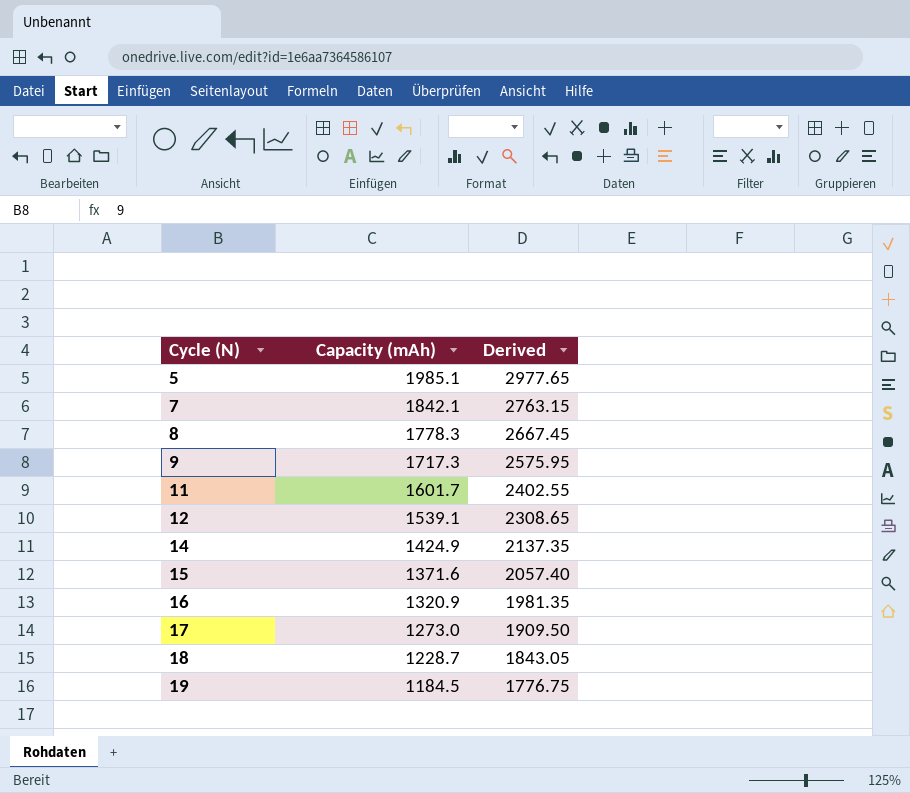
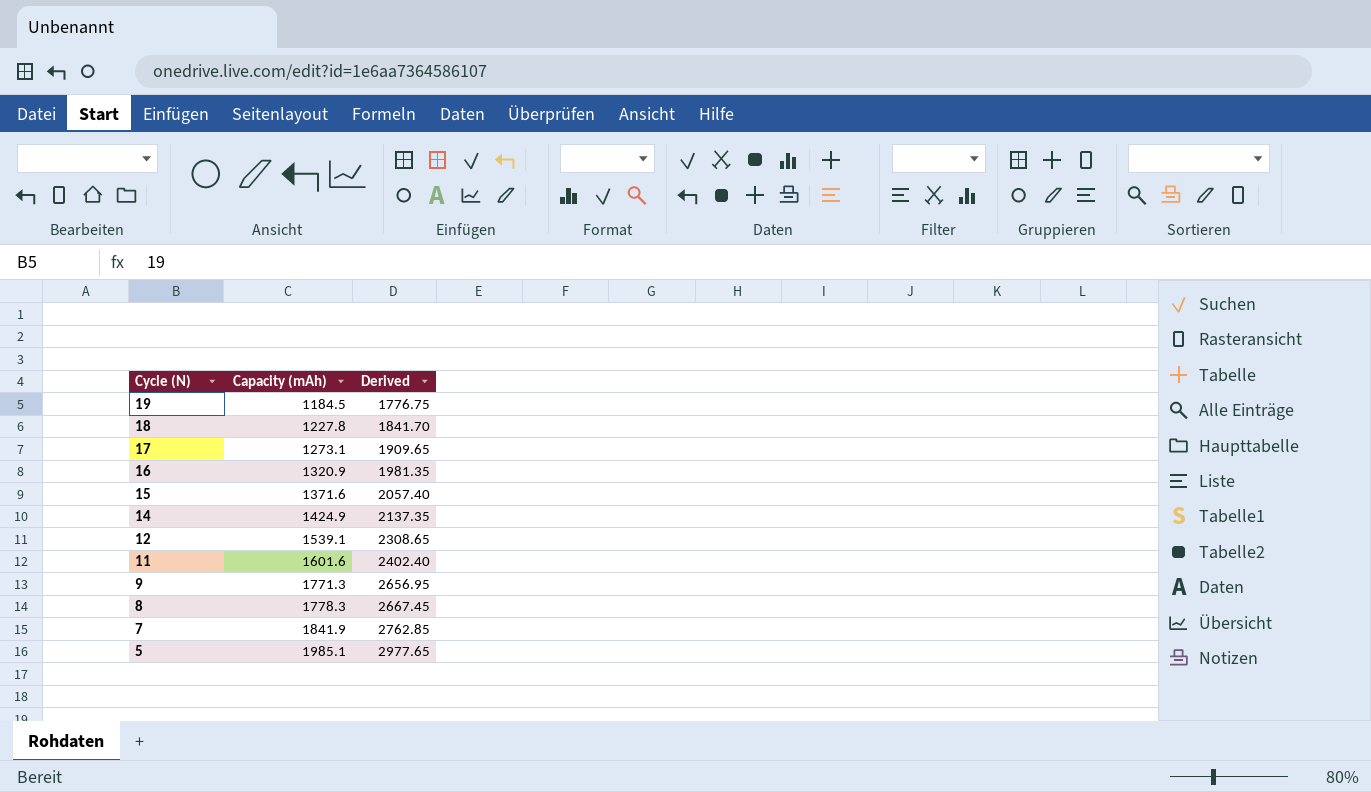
row order: Cycle (N) ascending -> Cycle (N) descending
18 | Capacity (mAh): 1228.7 -> 1227.8
18 | Derived: 1843.05 -> 1841.70
17 | Capacity (mAh): 1273.0 -> 1273.1
17 | Derived: 1909.50 -> 1909.65
11 | Capacity (mAh): 1601.7 -> 1601.6
11 | Derived: 2402.55 -> 2402.40
9 | Capacity (mAh): 1717.3 -> 1771.3
9 | Derived: 2575.95 -> 2656.95
7 | Capacity (mAh): 1842.1 -> 1841.9
7 | Derived: 2763.15 -> 2762.85

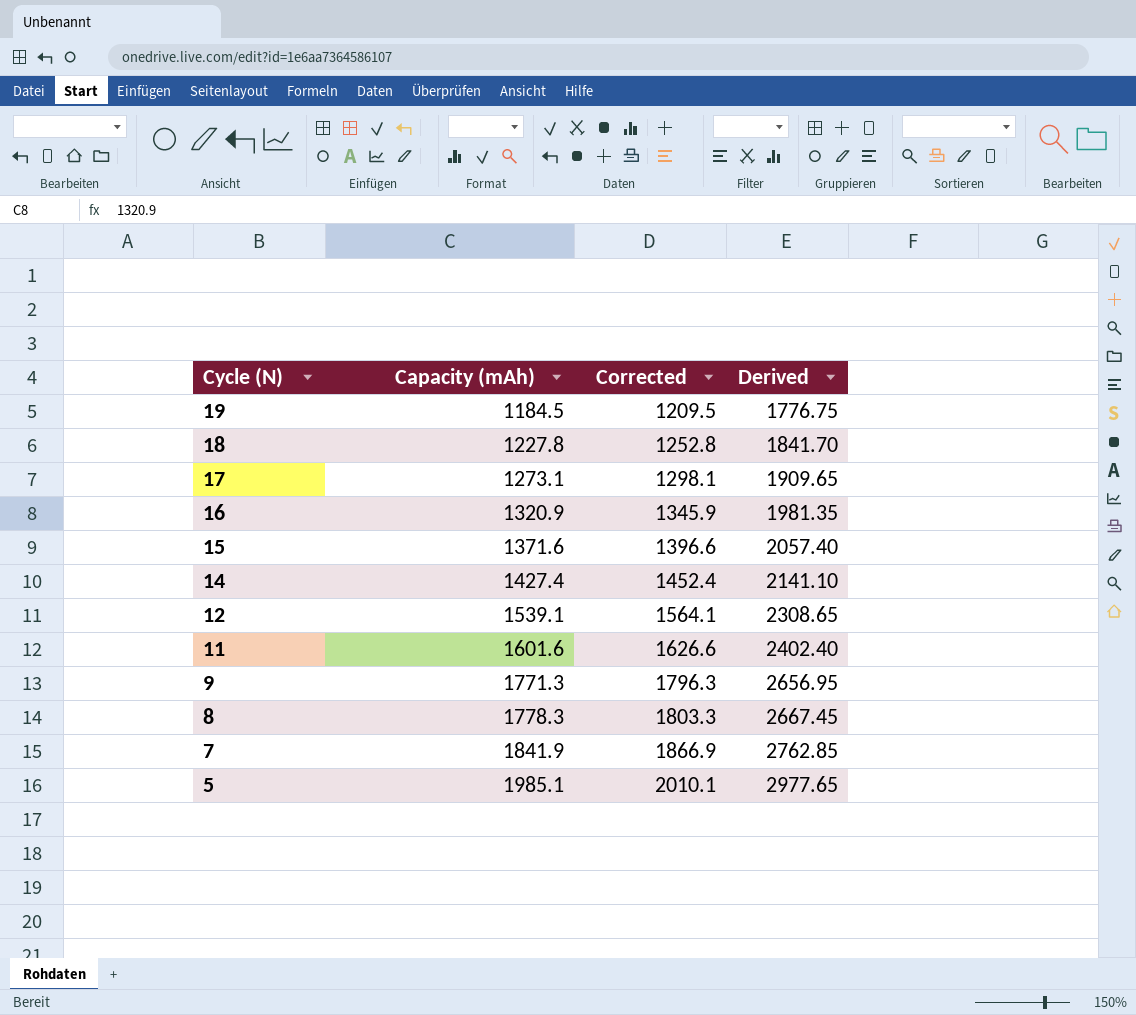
column Corrected | formula: none -> [Capacity (mAh)] + 25
14 | Capacity (mAh): 1424.9 -> 1427.4
14 | Derived: 2137.35 -> 2141.10

